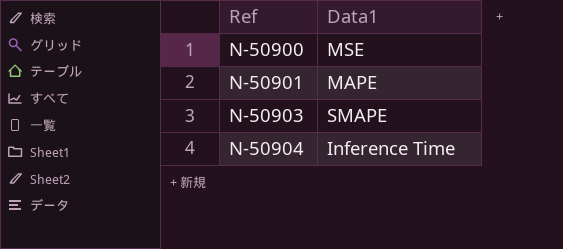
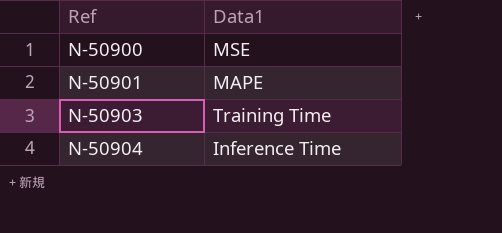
N-50903 | Data1: SMAPE -> Training Time

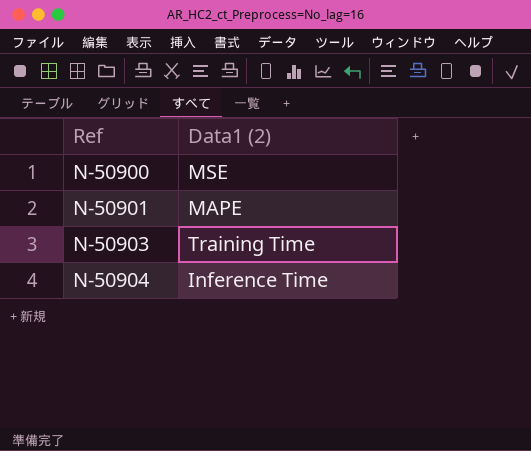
column name: Data1 -> Data1 (2)

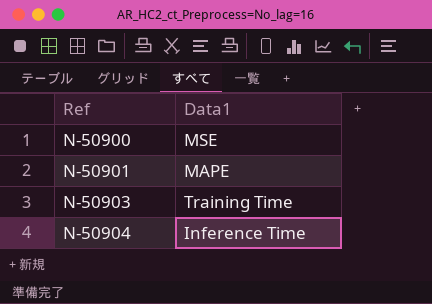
column name: Data1 (2) -> Data1

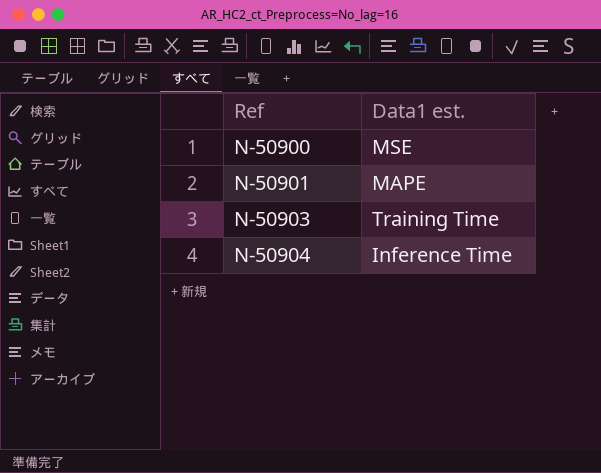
column name: Data1 -> Data1 est.

